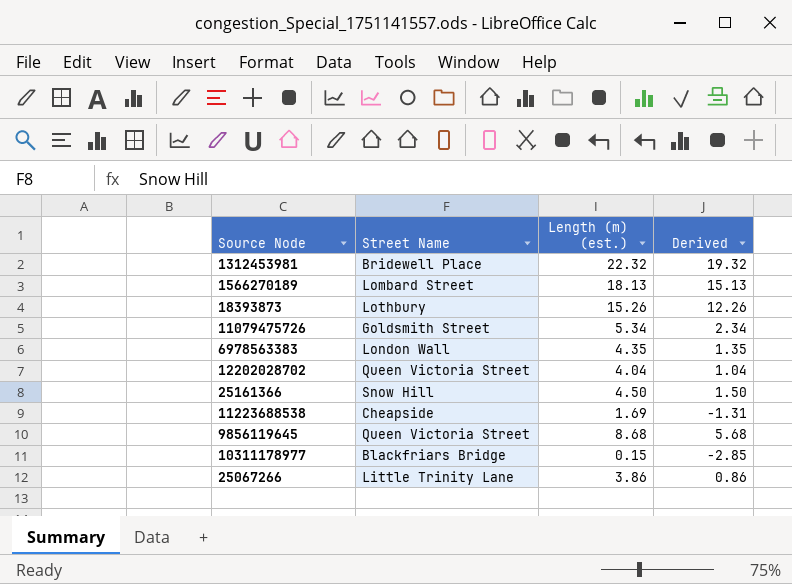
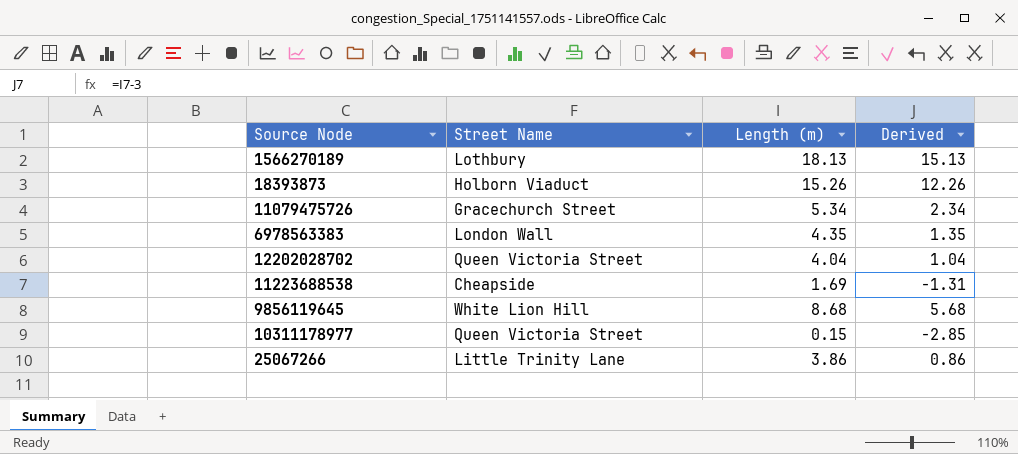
column name: Length (m) (est.) -> Length (m)
row 1312453981: Bridewell Place | 22.32 | 19.32 -> none
row 25161366: Snow Hill | 4.50 | 1.50 -> none
1566270189 | Street Name: Lombard Street -> Lothbury
18393873 | Street Name: Lothbury -> Holborn Viaduct
11079475726 | Street Name: Goldsmith Street -> Gracechurch Street
9856119645 | Street Name: Queen Victoria Street -> White Lion Hill
10311178977 | Street Name: Blackfriars Bridge -> Queen Victoria Street

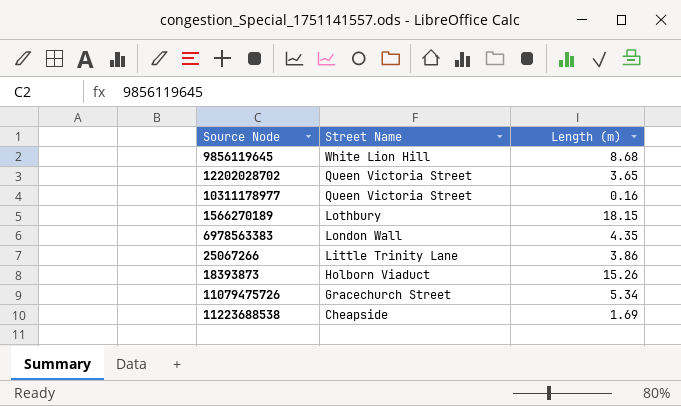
row order: none -> Street Name descending
column Derived | formula: [Length (m)] - 3 -> none
12202028702 | Length (m): 4.04 -> 3.65
10311178977 | Length (m): 0.15 -> 0.16
1566270189 | Length (m): 18.13 -> 18.15

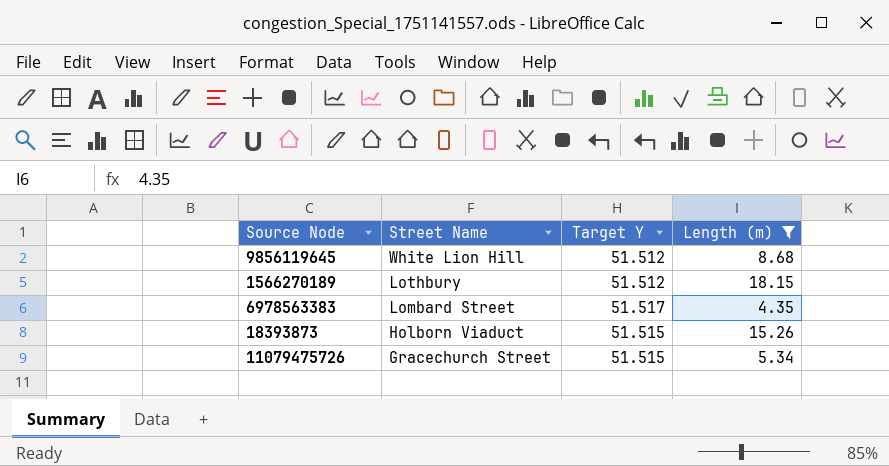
filter: none -> Length (m) >= 4.35
column Target Y | position: none -> 3
6978563383 | Street Name: London Wall -> Lombard Street

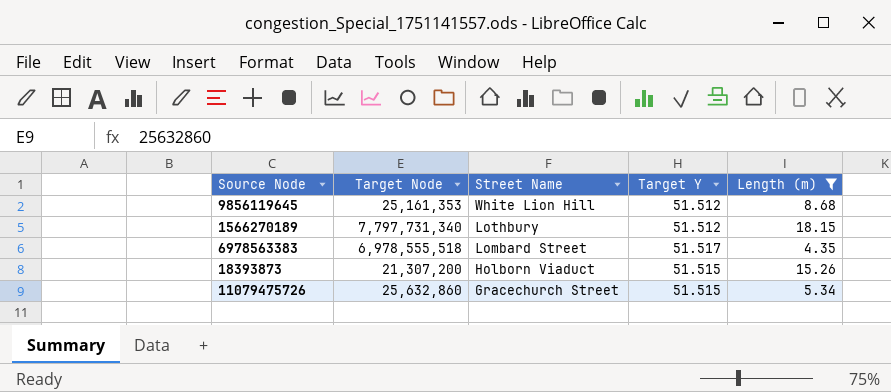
column Target Node | position: none -> 2

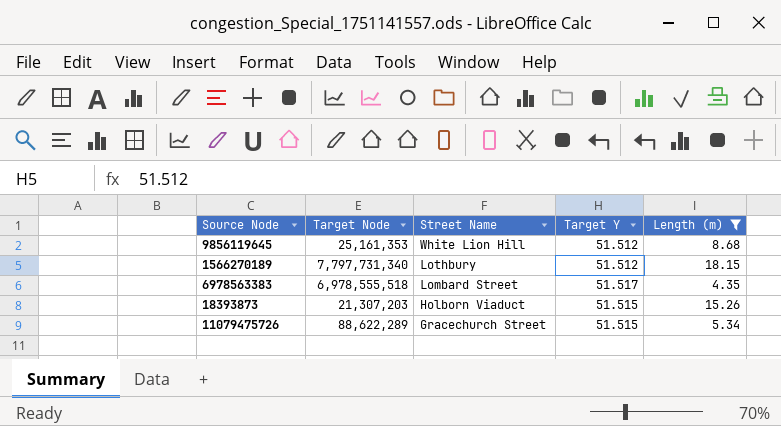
18393873 | Target Node: 21,307,200 -> 21,307,203
11079475726 | Target Node: 25,632,860 -> 88,622,289

